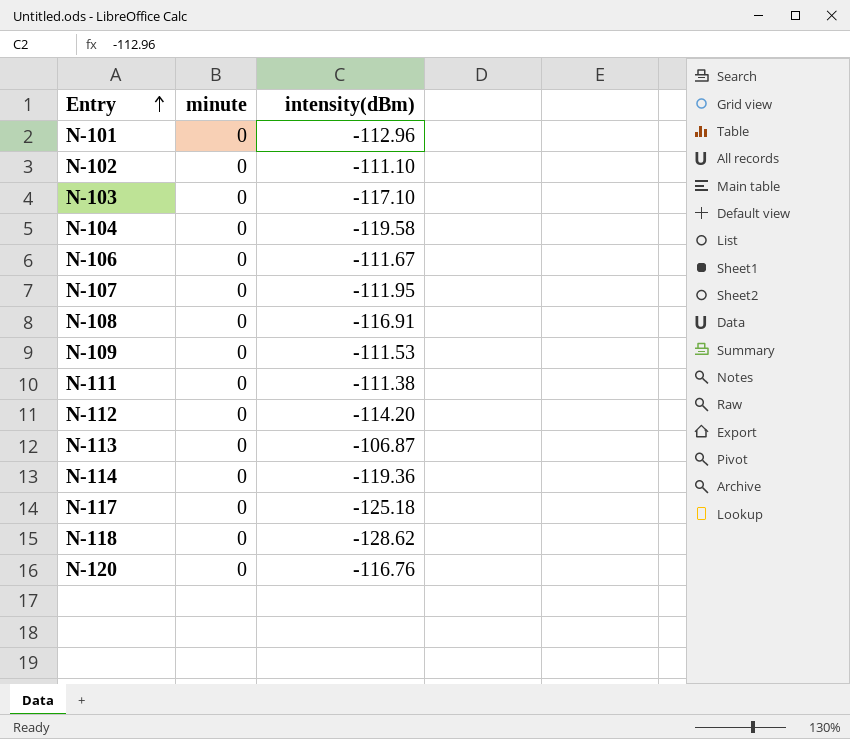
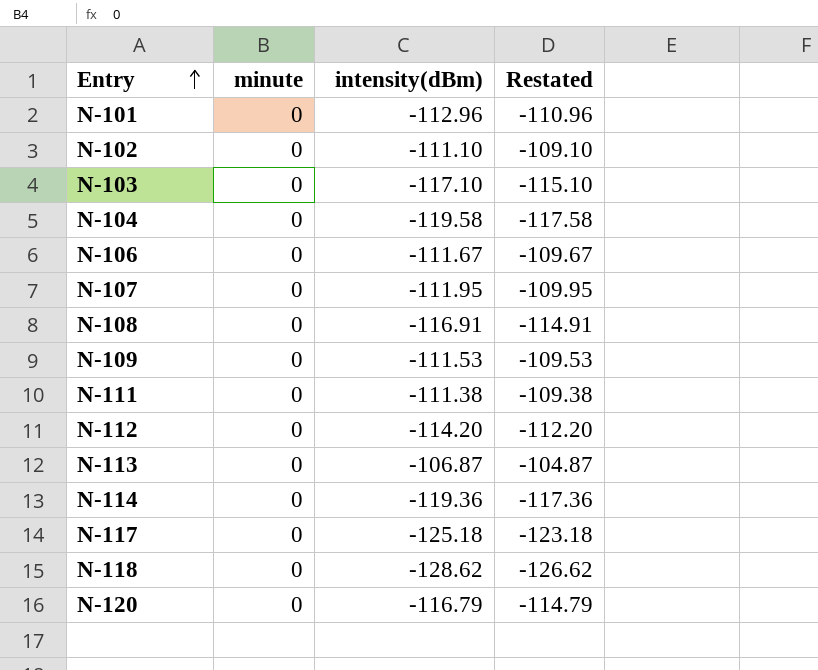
column Restated | formula: none -> [intensity(dBm)] + 2
N-120 | intensity(dBm): -116.76 -> -116.79

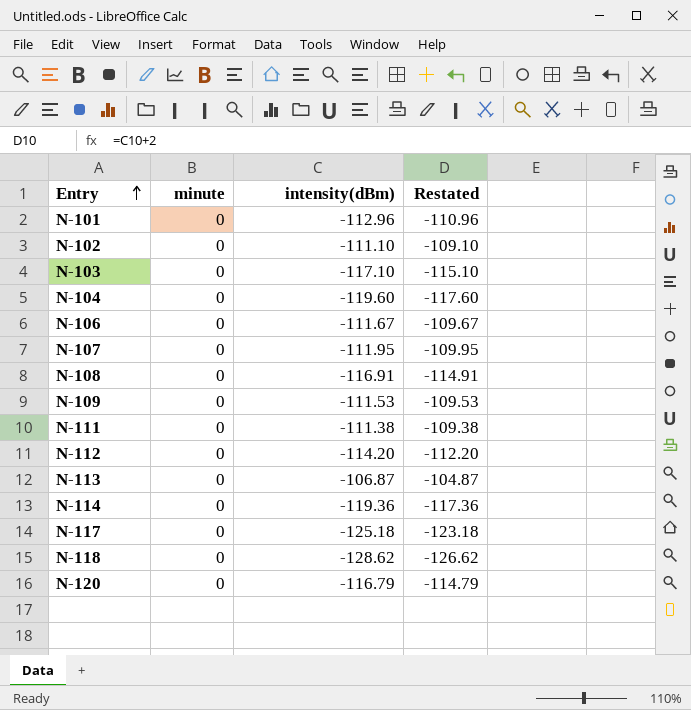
N-104 | intensity(dBm): -119.58 -> -119.60
N-104 | Restated: -117.58 -> -117.60

